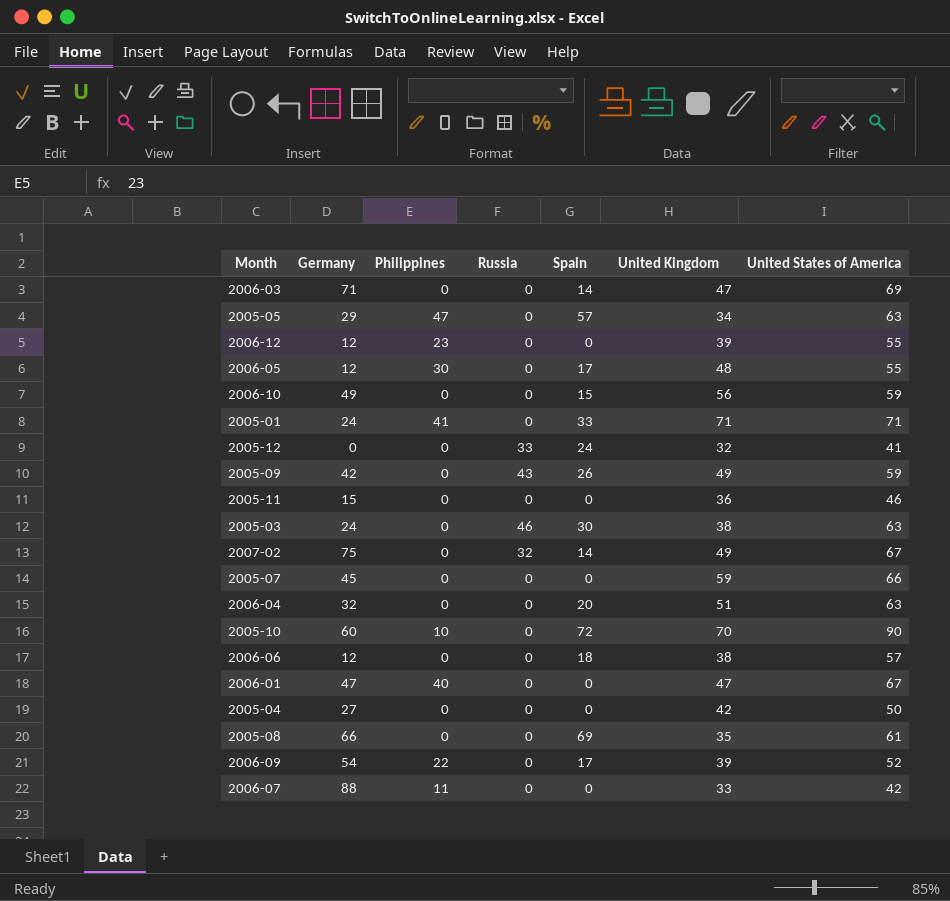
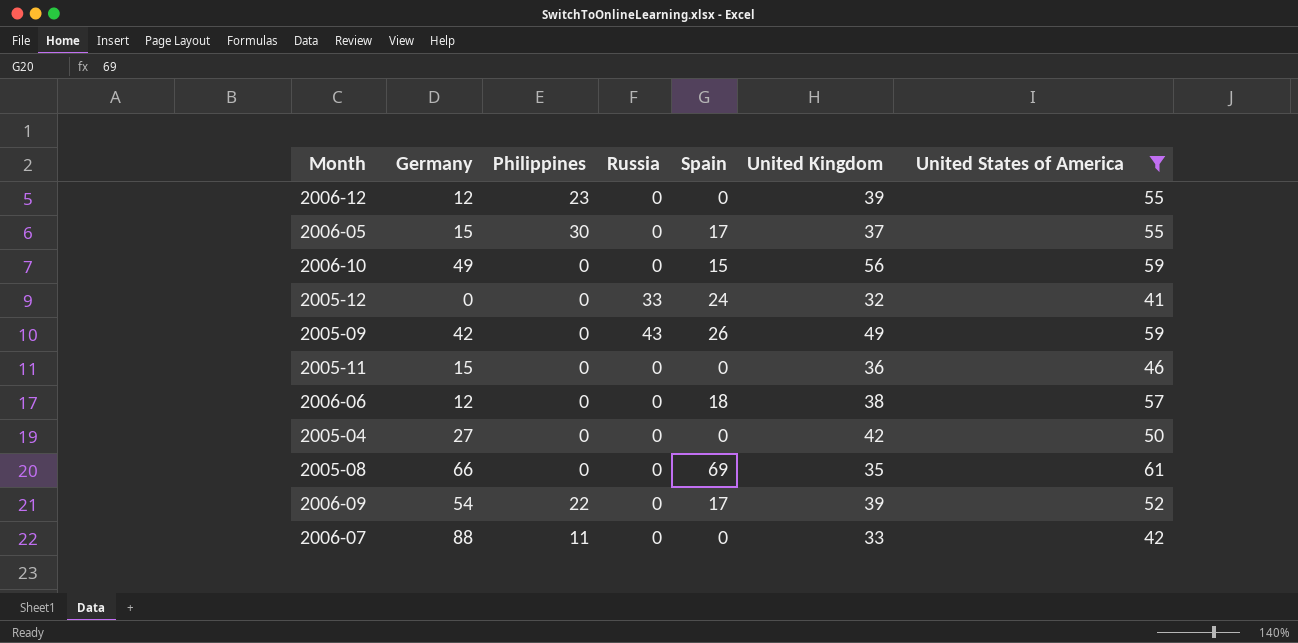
filter: none -> United States of America <= 61
2006-05 | Germany: 12 -> 15
2006-05 | United Kingdom: 48 -> 37

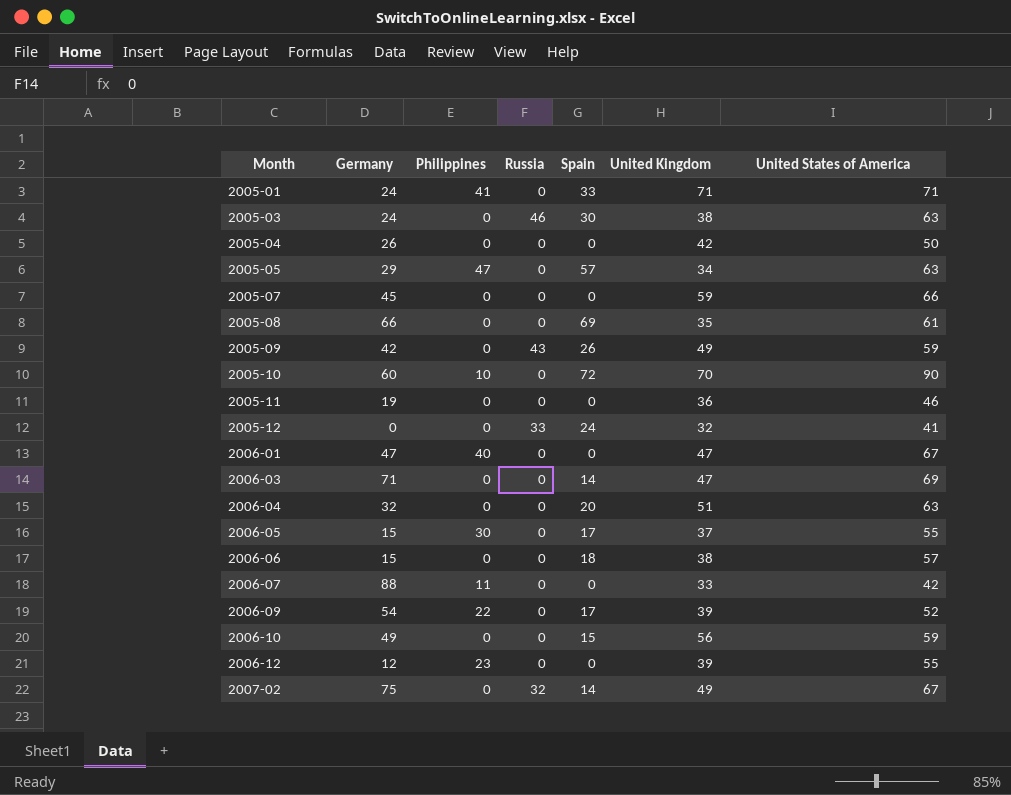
filter: United States of America <= 61 -> none
row order: none -> Month ascending
2005-04 | Germany: 27 -> 26
2005-11 | Germany: 15 -> 19
2006-06 | Germany: 12 -> 15

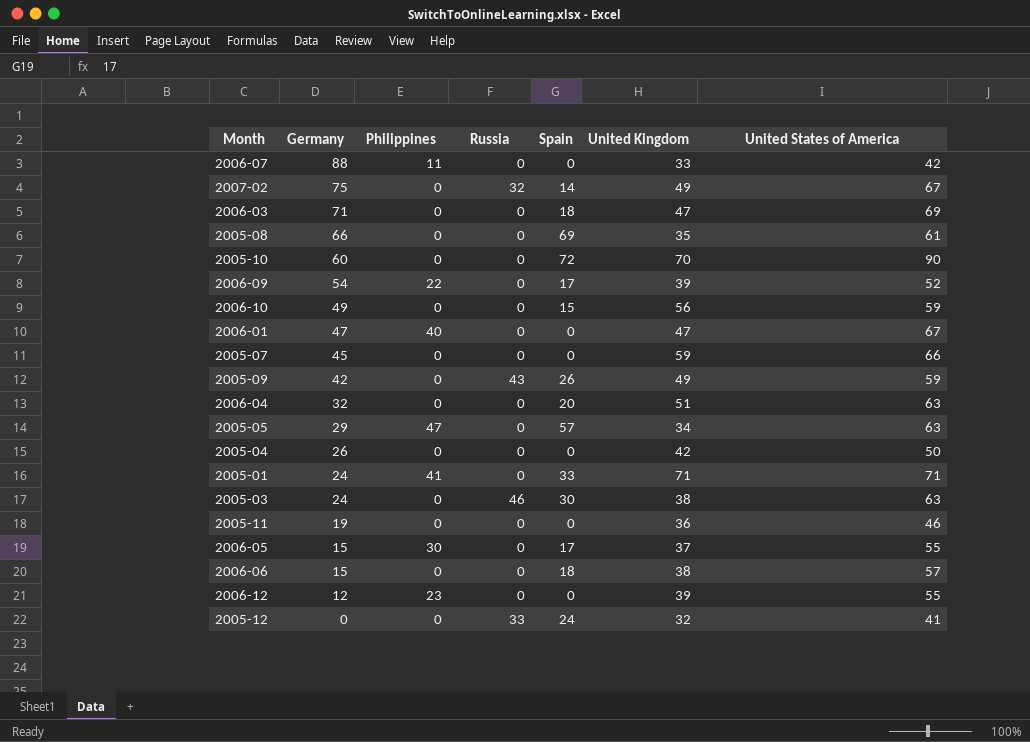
row order: Month ascending -> Germany descending
2006-03 | Spain: 14 -> 18
2005-10 | Philippines: 10 -> 0

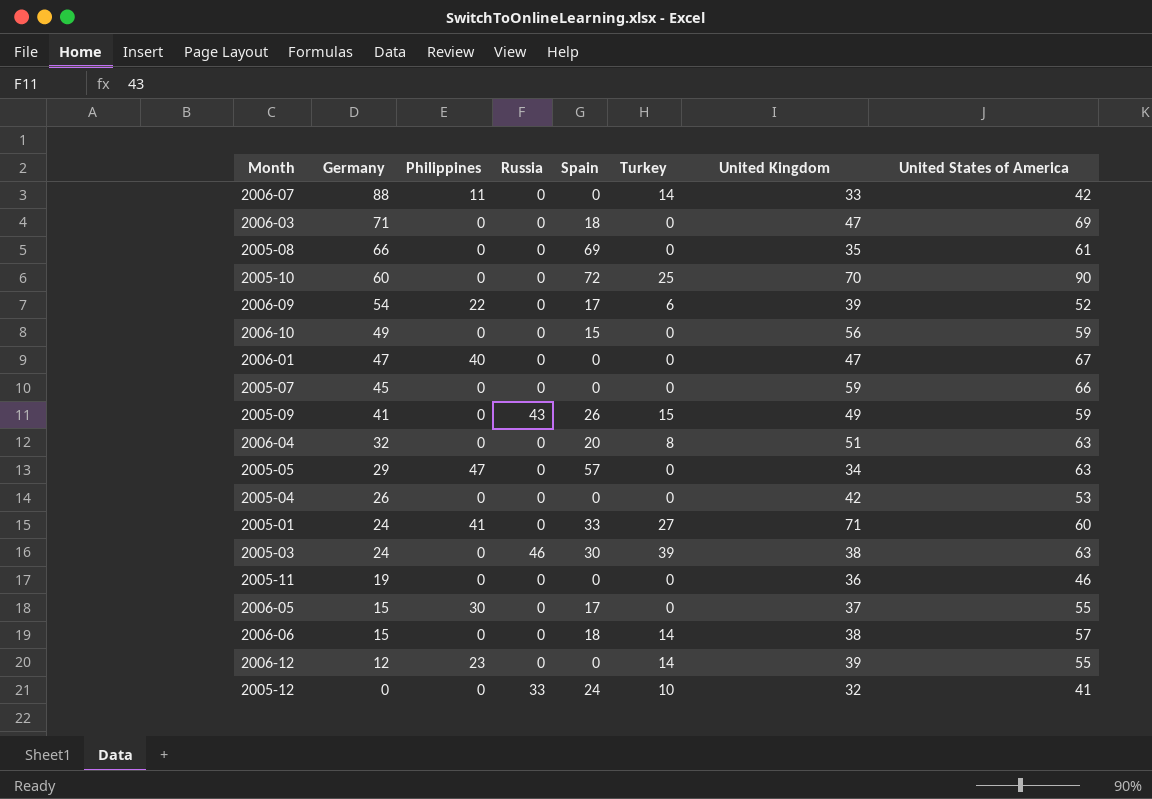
column Turkey | position: none -> 6
row 2007-02: 75 | 0 | 32 | 14 | 49 | 67 -> none
2005-09 | Germany: 42 -> 41
2005-04 | United States of America: 50 -> 53
2005-01 | United States of America: 71 -> 60

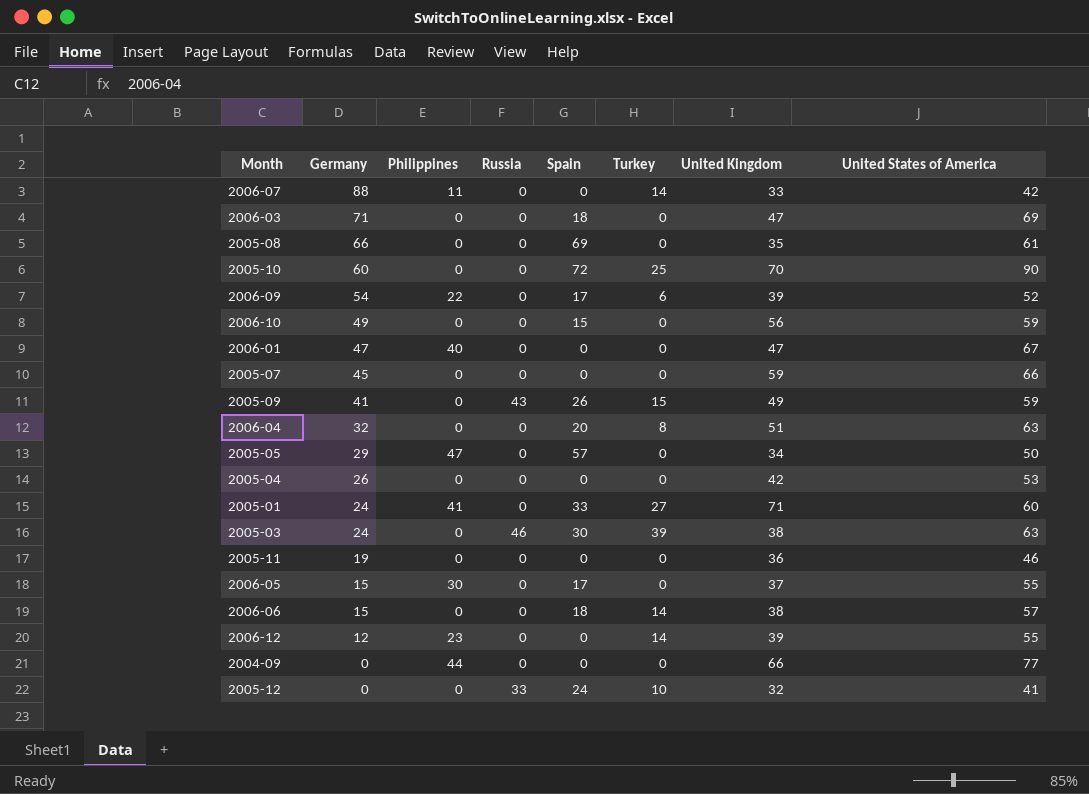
2005-05 | United States of America: 63 -> 50
row 2004-09: none -> 0 | 44 | 0 | 0 | 0 | 66 | 77

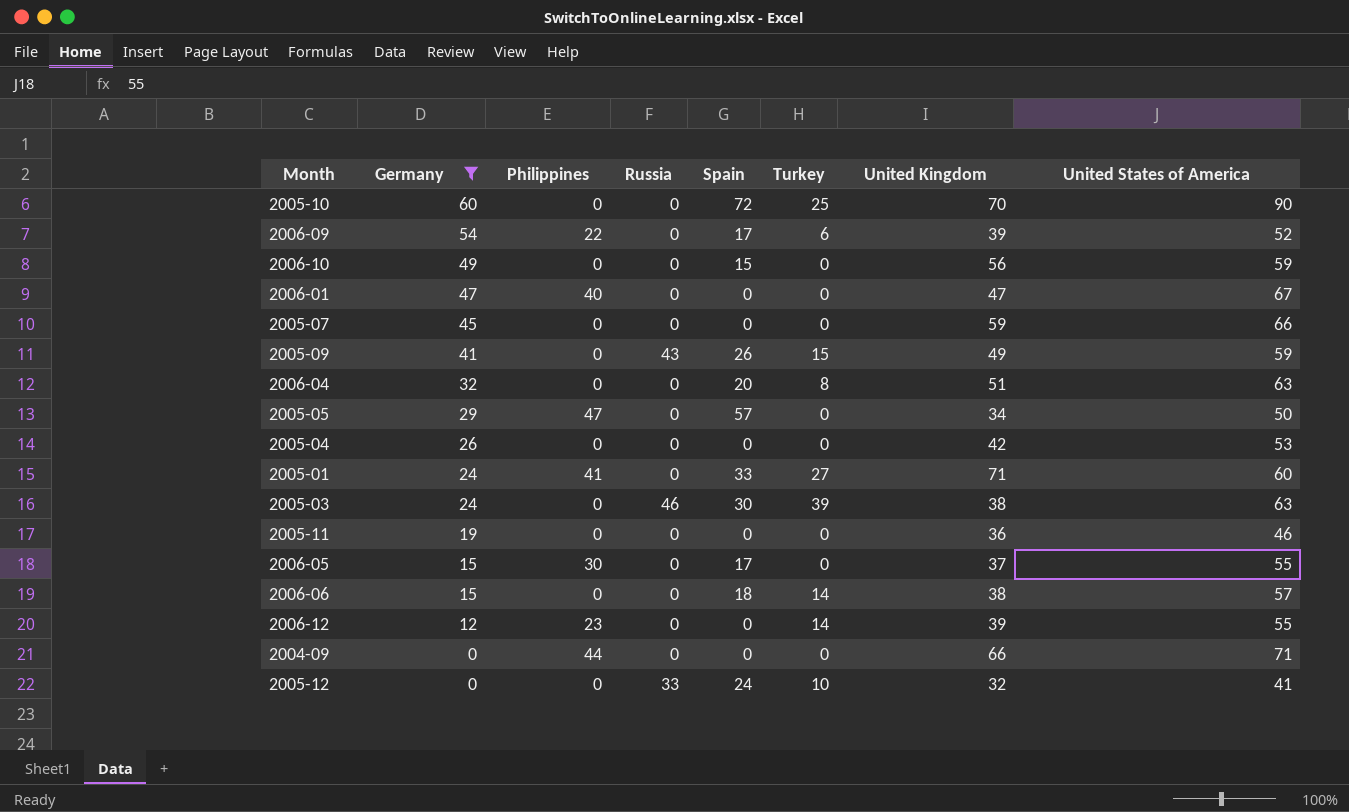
filter: none -> Germany <= 60
2004-09 | United States of America: 77 -> 71

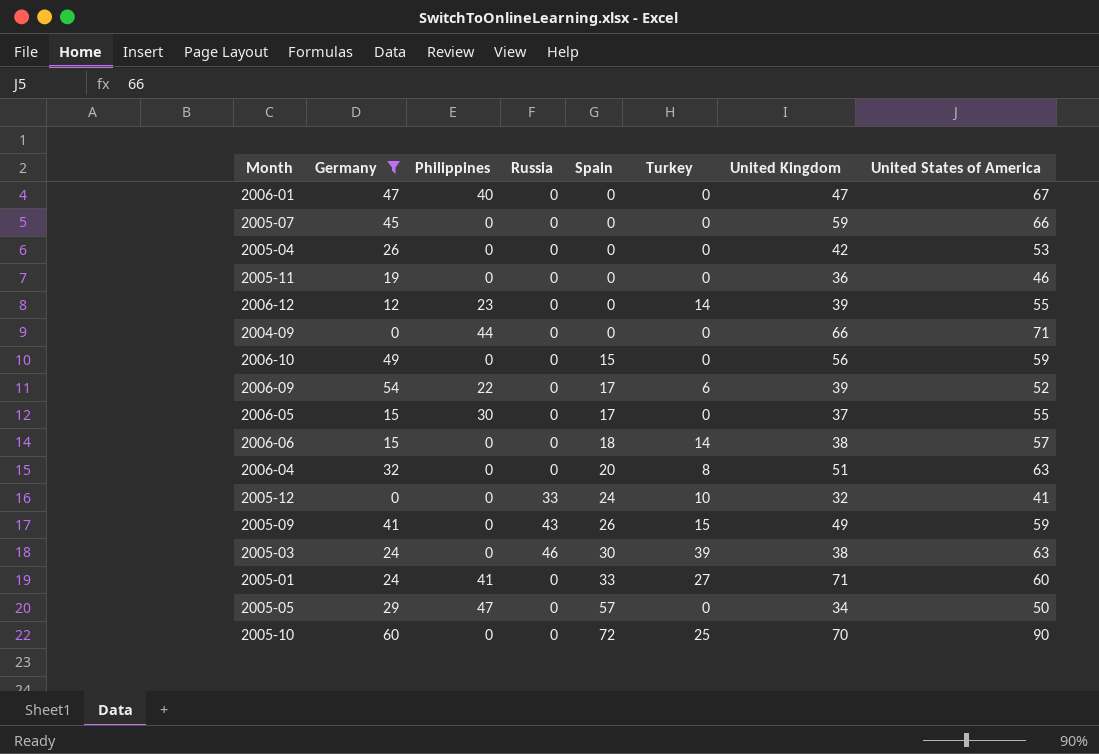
row order: Germany descending -> Spain ascending

